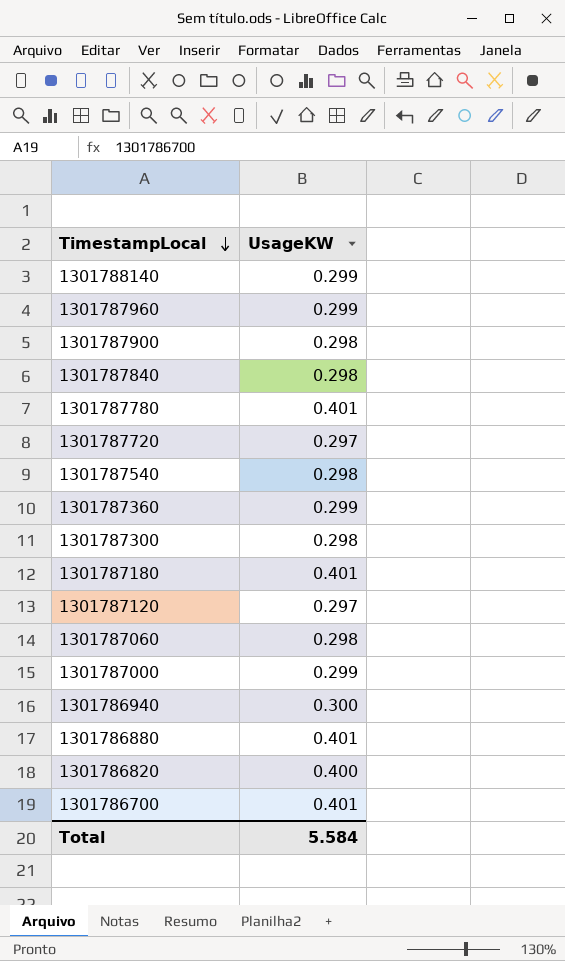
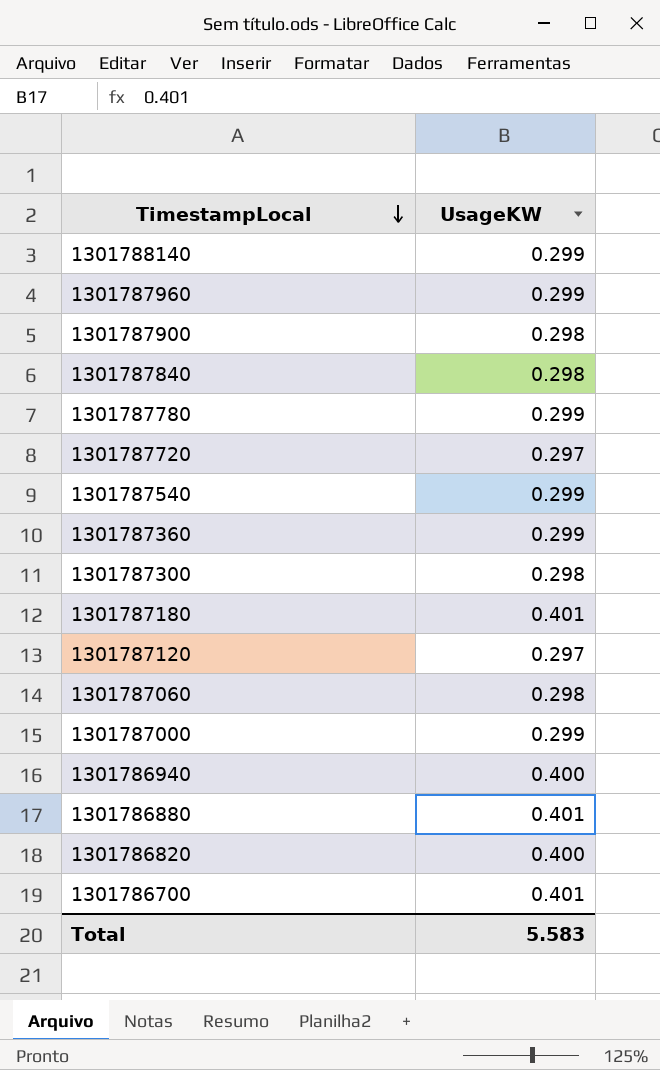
1301787780 | UsageKW: 0.401 -> 0.299
1301787540 | UsageKW: 0.298 -> 0.299
1301786940 | UsageKW: 0.300 -> 0.400
Total | UsageKW: 5.584 -> 5.583

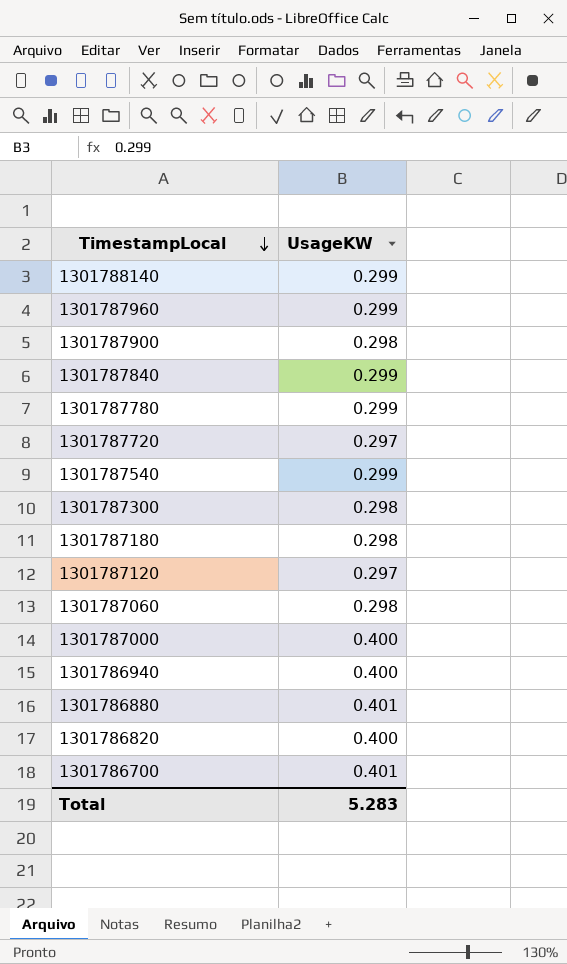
row 1301787360: 0.299 -> none
1301787840 | UsageKW: 0.298 -> 0.299
1301787180 | UsageKW: 0.401 -> 0.298
1301787000 | UsageKW: 0.299 -> 0.400
Total | UsageKW: 5.583 -> 5.283

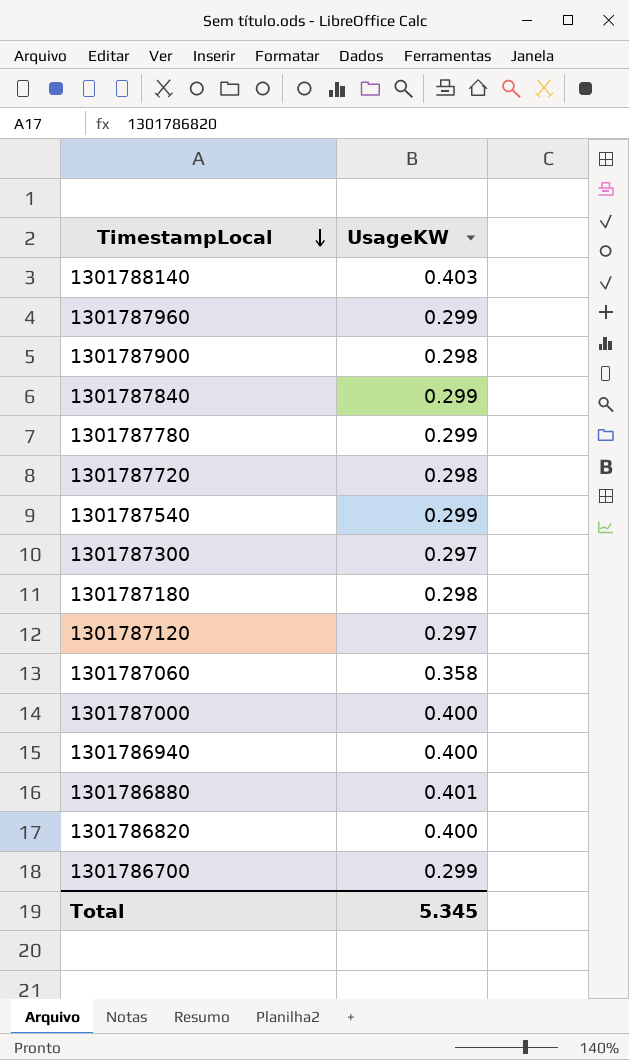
1301788140 | UsageKW: 0.299 -> 0.403
1301787720 | UsageKW: 0.297 -> 0.298
1301787300 | UsageKW: 0.298 -> 0.297
1301787060 | UsageKW: 0.298 -> 0.358
1301786700 | UsageKW: 0.401 -> 0.299
Total | UsageKW: 5.283 -> 5.345

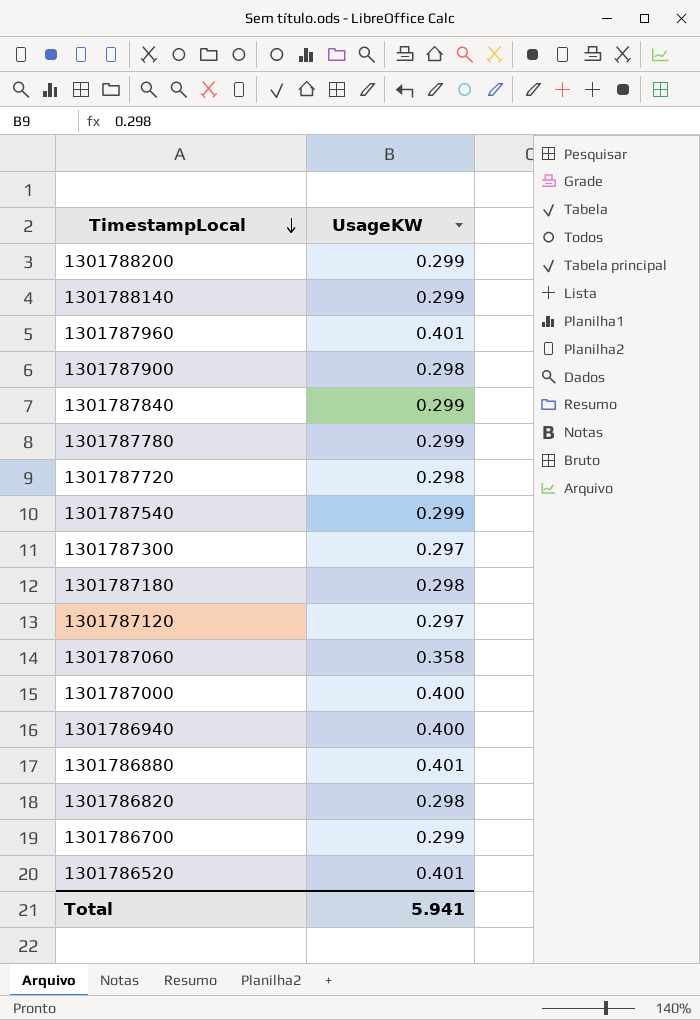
row 1301788200: none -> 0.299
1301788140 | UsageKW: 0.403 -> 0.299
1301787960 | UsageKW: 0.299 -> 0.401
1301786820 | UsageKW: 0.400 -> 0.298
row 1301786520: none -> 0.401
Total | UsageKW: 5.345 -> 5.941

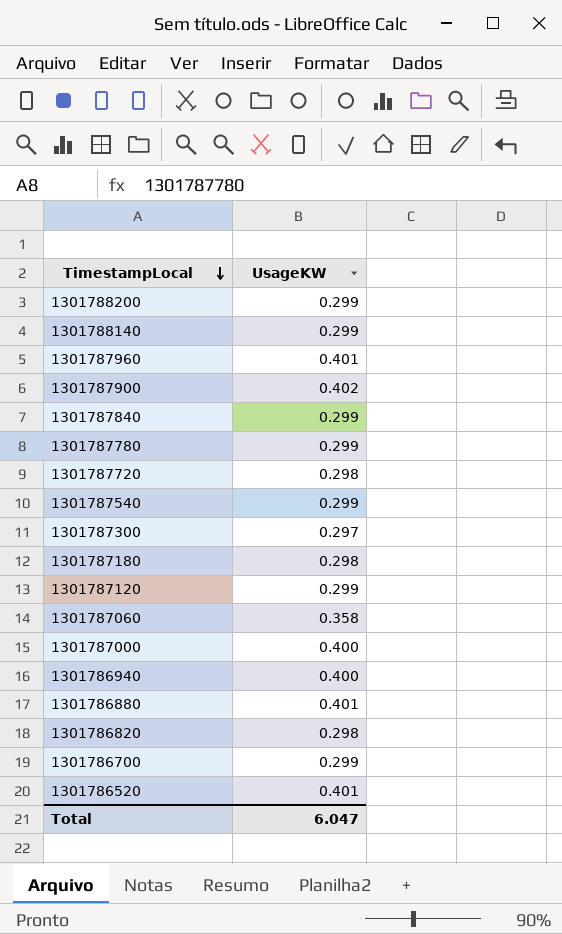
1301787900 | UsageKW: 0.298 -> 0.402
1301787120 | UsageKW: 0.297 -> 0.299
Total | UsageKW: 5.941 -> 6.047

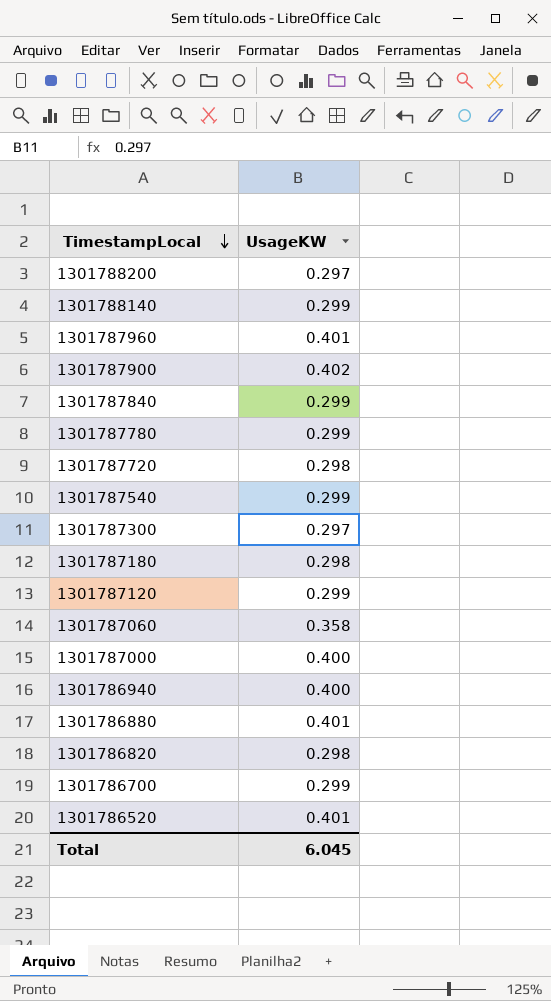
1301788200 | UsageKW: 0.299 -> 0.297
Total | UsageKW: 6.047 -> 6.045

